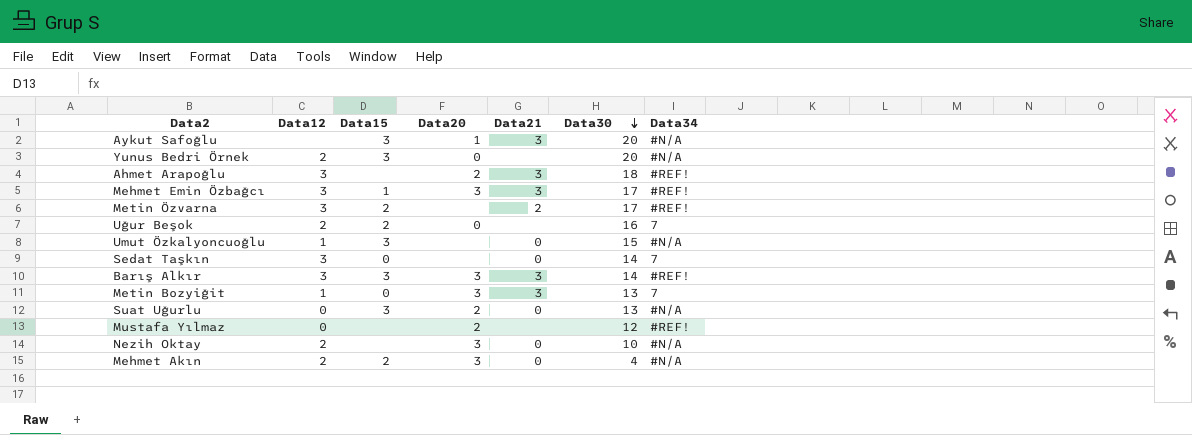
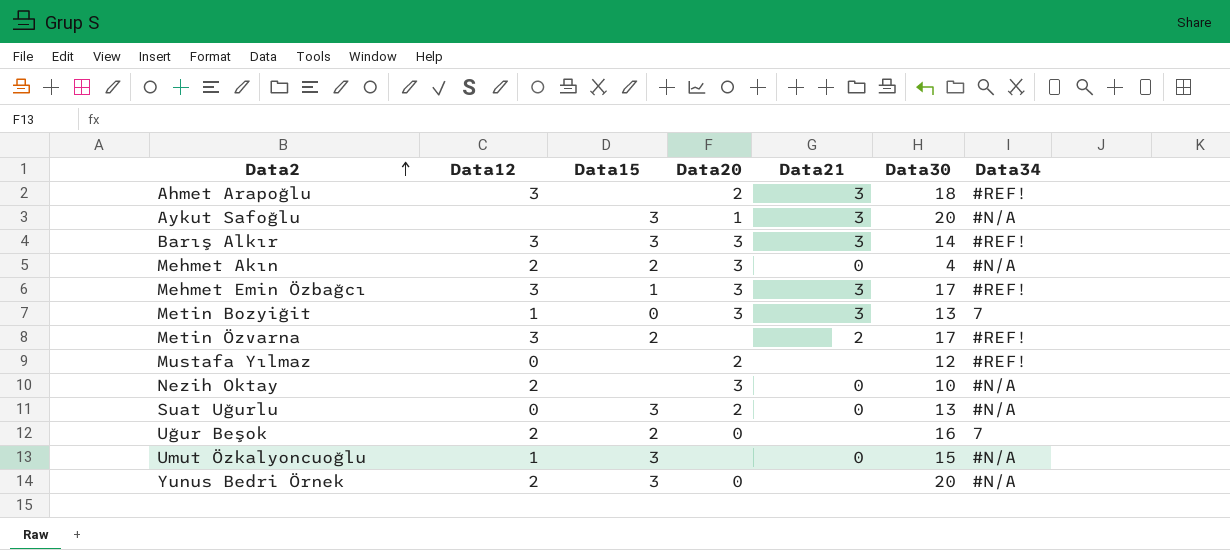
row order: Data30 descending -> Data2 ascending
row Sedat Taşkın: 3 | 0 | none | 0 | 14 | 7 -> none

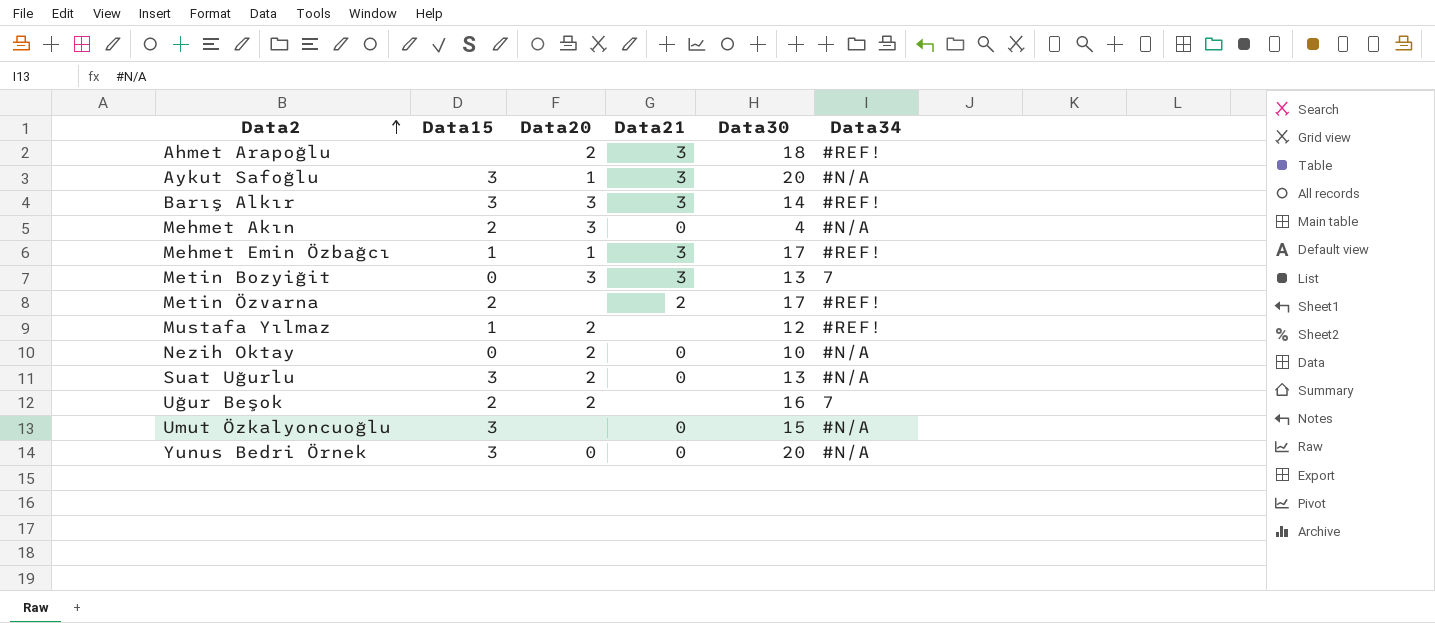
column Data12 | position: 2 -> none
Mehmet Emin Özbağcı | Data20: 3 -> 1
Mustafa Yılmaz | Data15: none -> 1
Nezih Oktay | Data15: none -> 0
Nezih Oktay | Data20: 3 -> 2
Uğur Beşok | Data20: 0 -> 2
Yunus Bedri Örnek | Data21: none -> 0

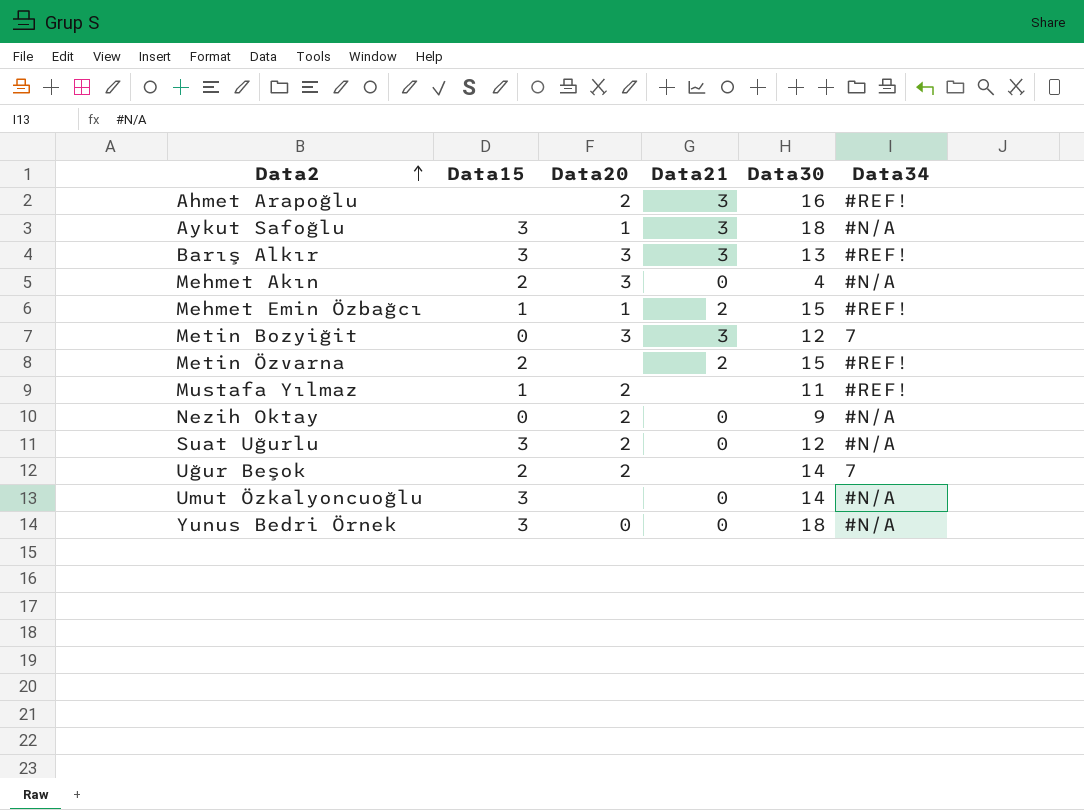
Ahmet Arapoğlu | Data30: 18 -> 16
Aykut Safoğlu | Data30: 20 -> 18
Barış Alkır | Data30: 14 -> 13
Mehmet Emin Özbağcı | Data21: 3 -> 2
Mehmet Emin Özbağcı | Data30: 17 -> 15
Metin Bozyiğit | Data30: 13 -> 12
Metin Özvarna | Data30: 17 -> 15
Mustafa Yılmaz | Data30: 12 -> 11
Nezih Oktay | Data30: 10 -> 9
Suat Uğurlu | Data30: 13 -> 12
Uğur Beşok | Data30: 16 -> 14
Umut Özkalyoncuoğlu | Data30: 15 -> 14
Yunus Bedri Örnek | Data30: 20 -> 18

